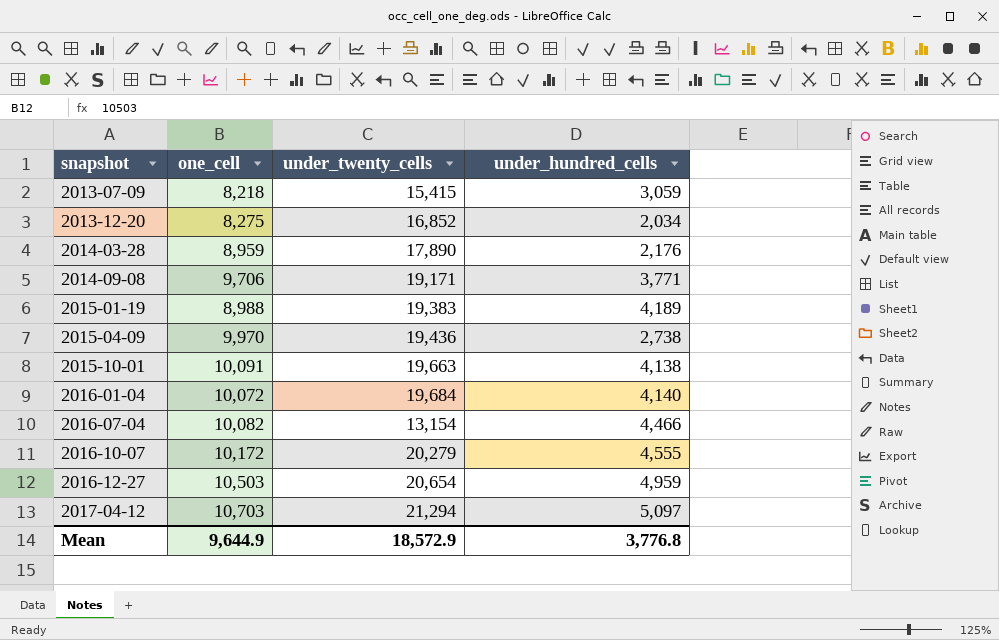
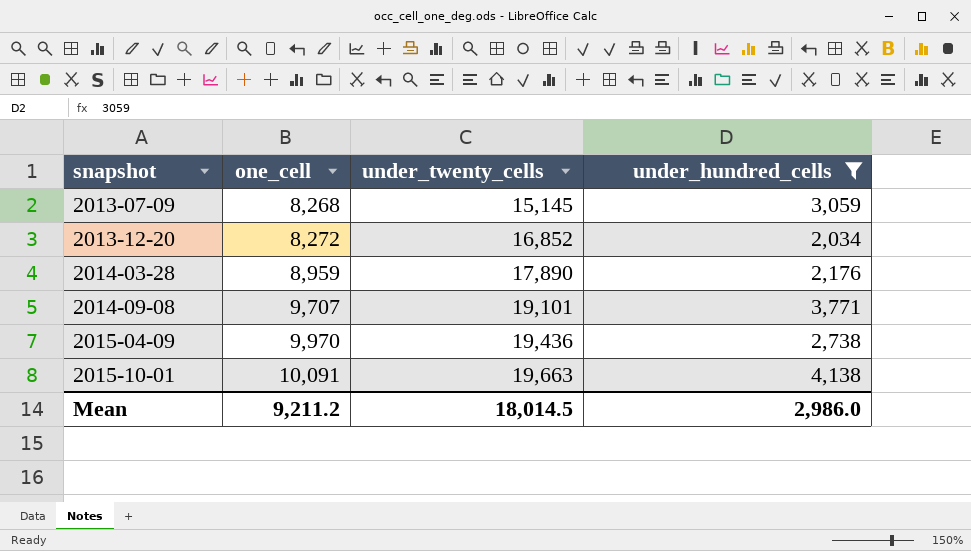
filter: none -> under_hundred_cells <= 4,138
2013-07-09 | one_cell: 8,218 -> 8,268
2013-07-09 | under_twenty_cells: 15,415 -> 15,145
2013-12-20 | one_cell: 8,275 -> 8,272
2014-09-08 | one_cell: 9,706 -> 9,707
2014-09-08 | under_twenty_cells: 19,171 -> 19,101
Mean | one_cell: 9,644.9 -> 9,211.2
Mean | under_twenty_cells: 18,572.9 -> 18,014.5
Mean | under_hundred_cells: 3,776.8 -> 2,986.0

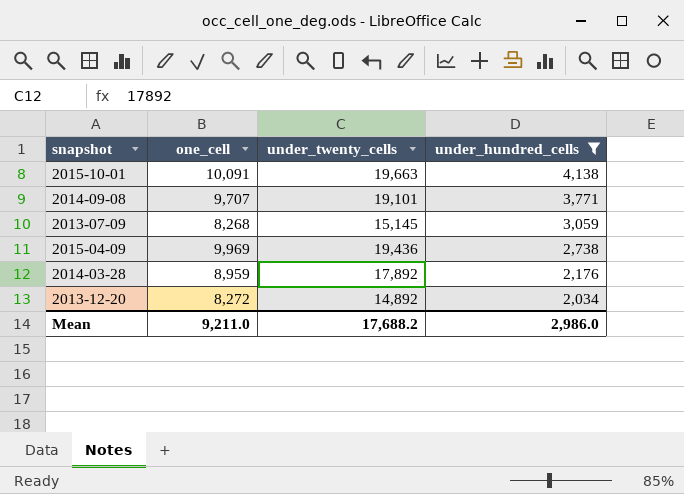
row order: snapshot ascending -> under_hundred_cells descending
2015-04-09 | one_cell: 9,970 -> 9,969
2014-03-28 | under_twenty_cells: 17,890 -> 17,892
2013-12-20 | under_twenty_cells: 16,852 -> 14,892
Mean | one_cell: 9,211.2 -> 9,211.0
Mean | under_twenty_cells: 18,014.5 -> 17,688.2

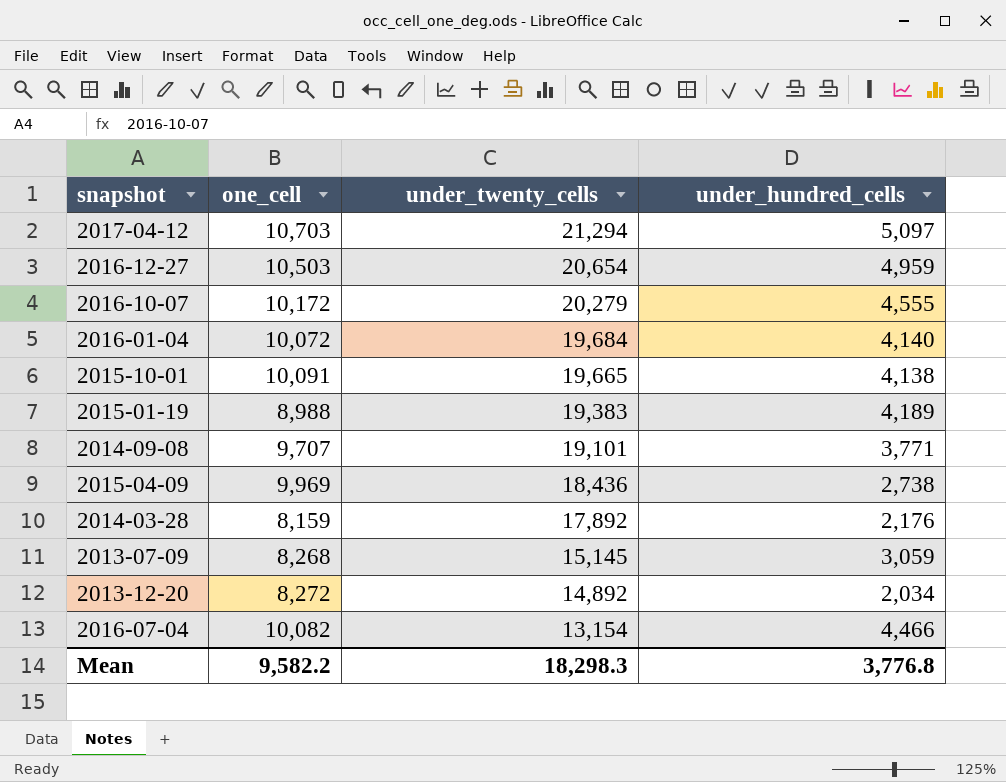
filter: under_hundred_cells <= 4,138 -> none
row order: under_hundred_cells descending -> under_twenty_cells descending
2015-10-01 | under_twenty_cells: 19,663 -> 19,665
2015-04-09 | under_twenty_cells: 19,436 -> 18,436
2014-03-28 | one_cell: 8,959 -> 8,159
Mean | one_cell: 9,211.0 -> 9,582.2
Mean | under_twenty_cells: 17,688.2 -> 18,298.3
Mean | under_hundred_cells: 2,986.0 -> 3,776.8

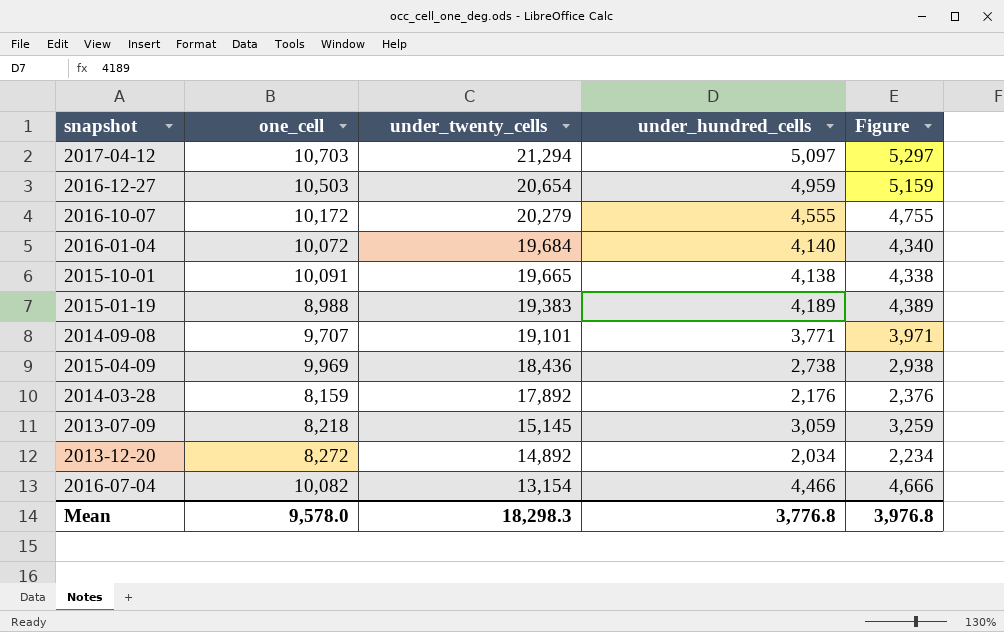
column Figure | formula: none -> [under_hundred_cells] + 200
2013-07-09 | one_cell: 8,268 -> 8,218
Mean | one_cell: 9,582.2 -> 9,578.0

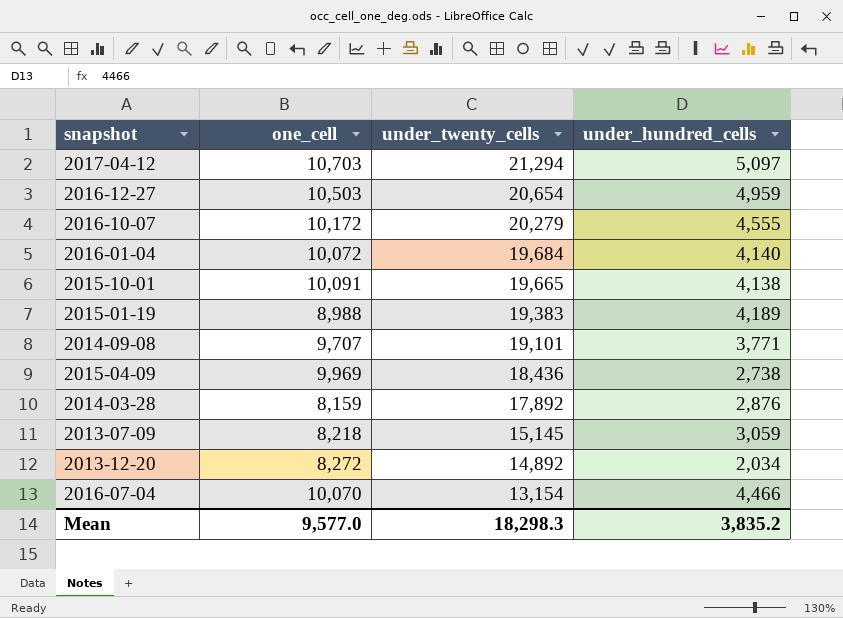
column Figure | formula: [under_hundred_cells] + 200 -> none
2014-03-28 | under_hundred_cells: 2,176 -> 2,876
2016-07-04 | one_cell: 10,082 -> 10,070
Mean | one_cell: 9,578.0 -> 9,577.0
Mean | under_hundred_cells: 3,776.8 -> 3,835.2

